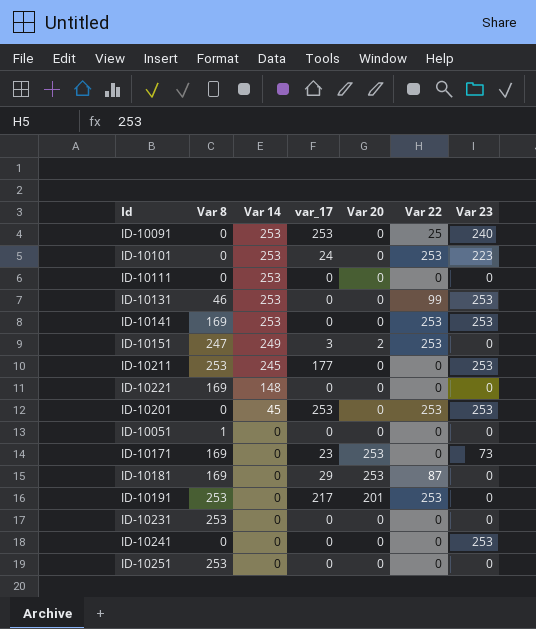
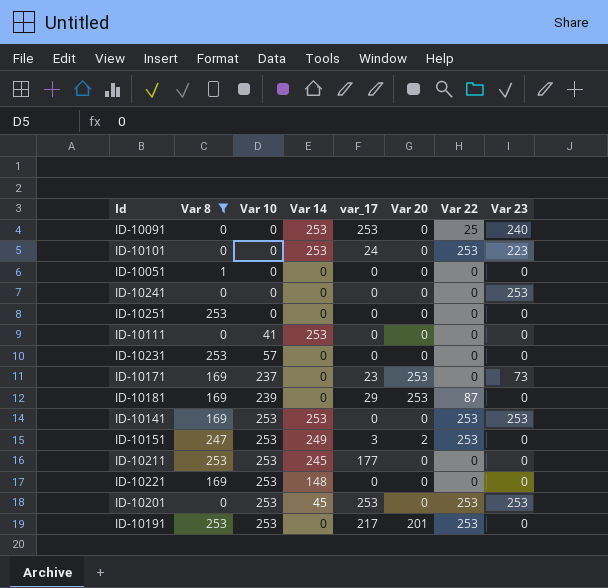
filter: none -> Var 8 != 46
row order: Var 14 descending -> Var 10 ascending
column Var 10 | position: none -> 3
ID-10211 | Var 23: 253 -> 0

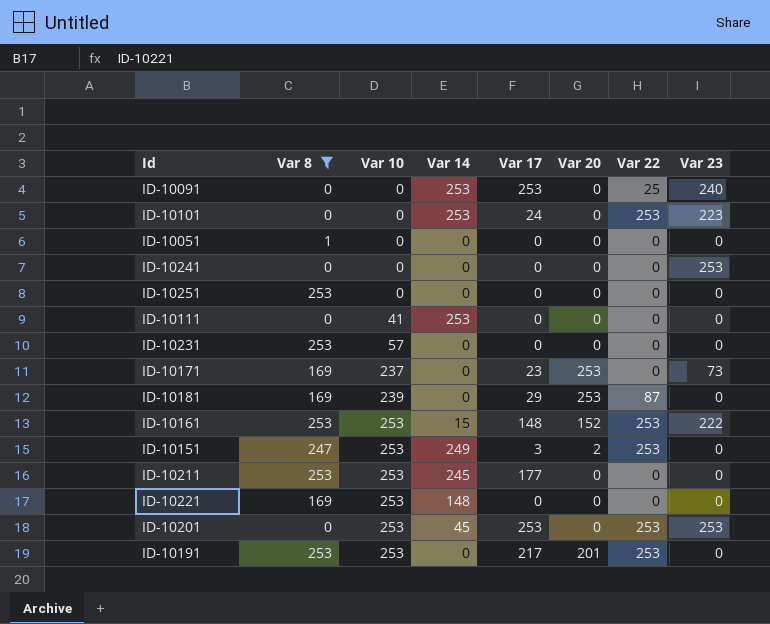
column name: var_17 -> Var 17
row ID-10141: 169 | 253 | 253 | 0 | 0 | 253 | 253 -> none
row ID-10161: none -> 253 | 253 | 15 | 148 | 152 | 253 | 222

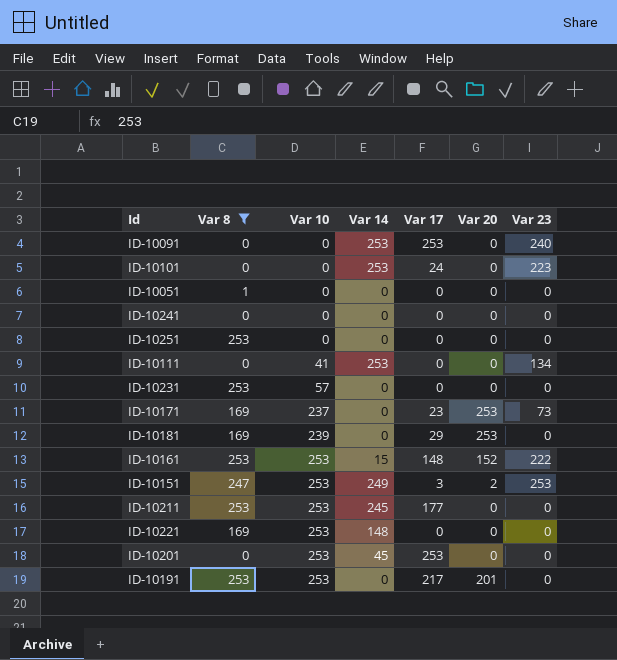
column Var 22 | position: 7 -> none
ID-10241 | Var 23: 253 -> 0
ID-10111 | Var 23: 0 -> 134
ID-10151 | Var 23: 0 -> 253
ID-10201 | Var 23: 253 -> 0

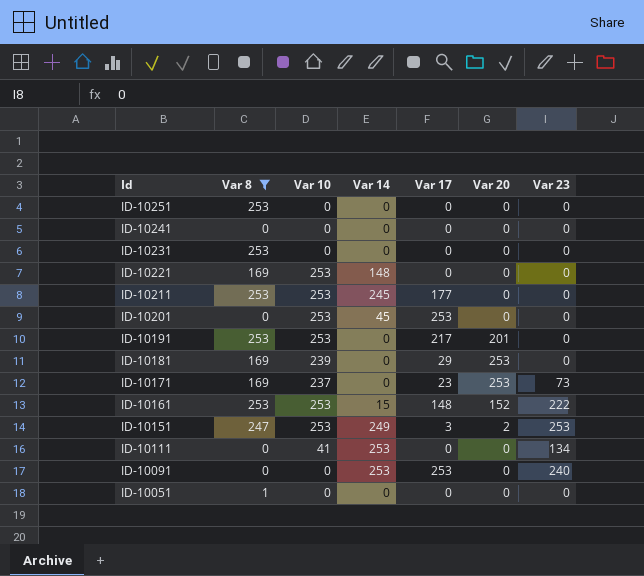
row order: Var 10 ascending -> Id descending
row ID-10101: 0 | 0 | 253 | 24 | 0 | 223 -> none
ID-10231 | Var 10: 57 -> 0

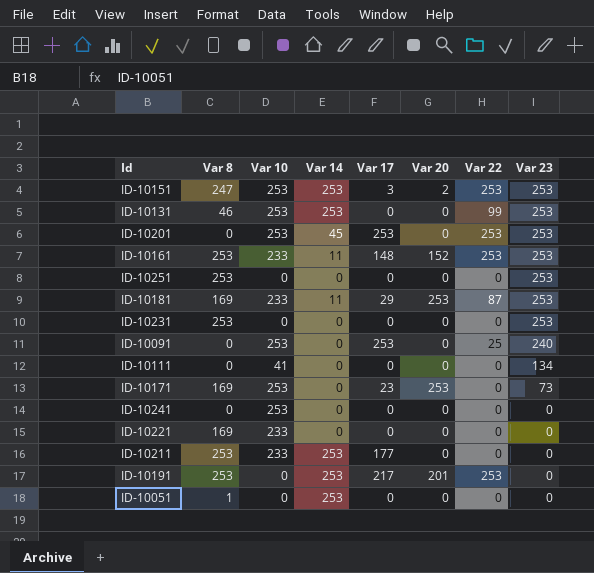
filter: Var 8 != 46 -> none
row order: Id descending -> Var 23 descending
column Var 22 | position: none -> 7
ID-10151 | Var 14: 249 -> 253
ID-10201 | Var 23: 0 -> 253
ID-10161 | Var 10: 253 -> 233
ID-10161 | Var 14: 15 -> 11
ID-10161 | Var 23: 222 -> 253
ID-10251 | Var 23: 0 -> 253
ID-10181 | Var 10: 239 -> 233
ID-10181 | Var 14: 0 -> 11
ID-10181 | Var 23: 0 -> 253
ID-10231 | Var 23: 0 -> 253
ID-10091 | Var 10: 0 -> 253
ID-10091 | Var 14: 253 -> 0
ID-10111 | Var 14: 253 -> 0
ID-10171 | Var 10: 237 -> 253
ID-10241 | Var 10: 0 -> 253
ID-10221 | Var 10: 253 -> 233
ID-10221 | Var 14: 148 -> 0
ID-10211 | Var 10: 253 -> 233
ID-10211 | Var 14: 245 -> 253
ID-10191 | Var 10: 253 -> 0
ID-10191 | Var 14: 0 -> 253
ID-10051 | Var 14: 0 -> 253

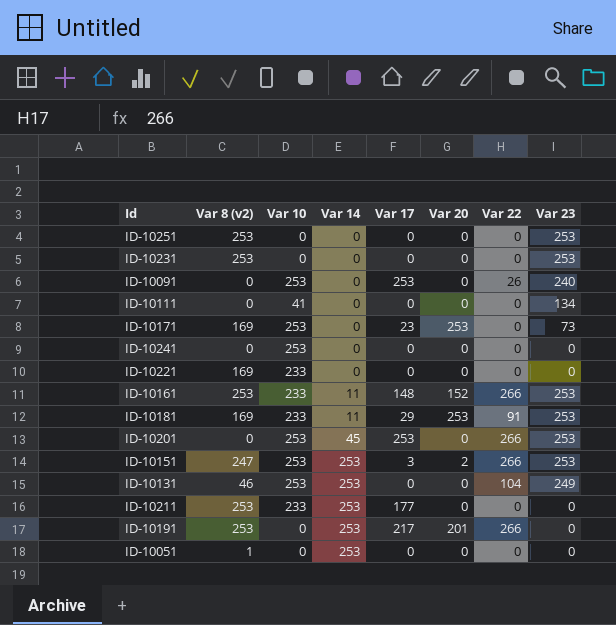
row order: Var 23 descending -> Var 14 ascending
column name: Var 8 -> Var 8 (v2)
ID-10091 | Var 22: 25 -> 26
ID-10161 | Var 22: 253 -> 266
ID-10181 | Var 22: 87 -> 91
ID-10201 | Var 22: 253 -> 266
ID-10151 | Var 22: 253 -> 266
ID-10131 | Var 22: 99 -> 104
ID-10131 | Var 23: 253 -> 249
ID-10191 | Var 22: 253 -> 266

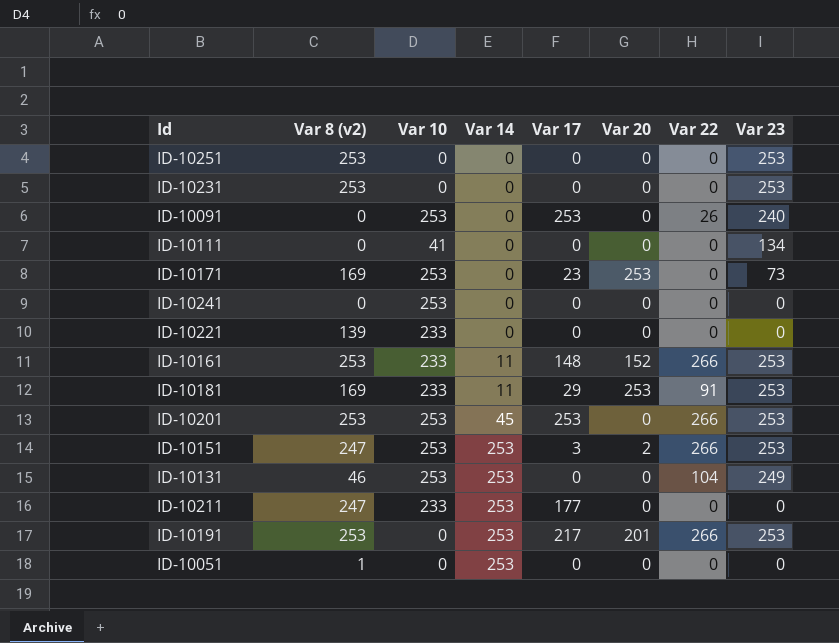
ID-10221 | Var 8 (v2): 169 -> 139
ID-10201 | Var 8 (v2): 0 -> 253
ID-10211 | Var 8 (v2): 253 -> 247
ID-10191 | Var 23: 0 -> 253

